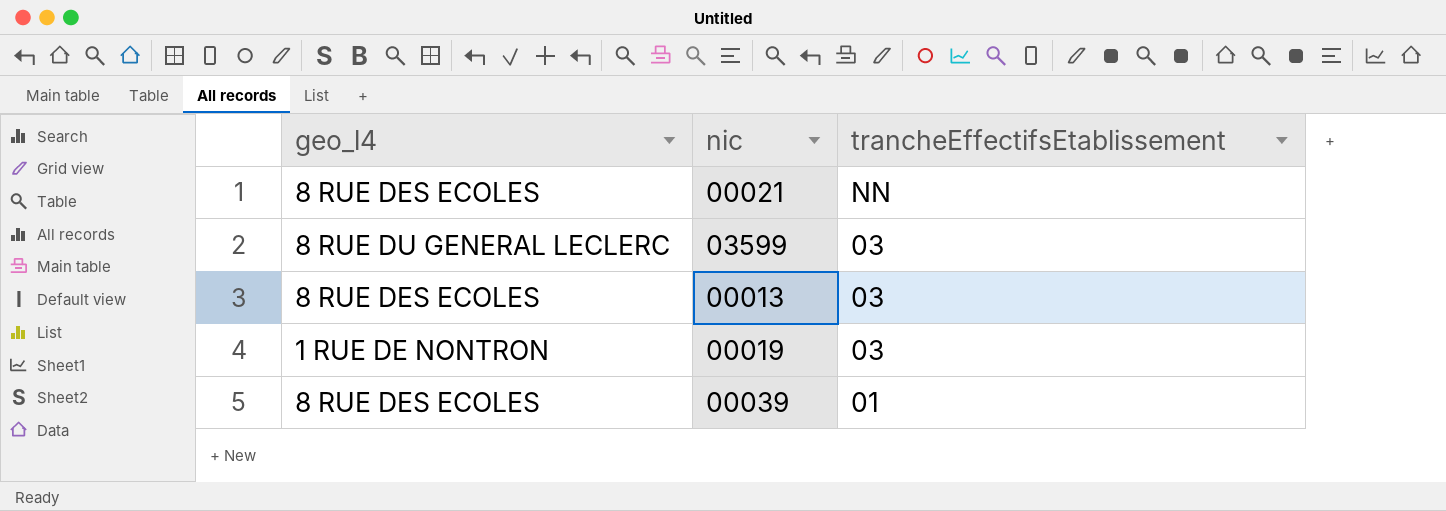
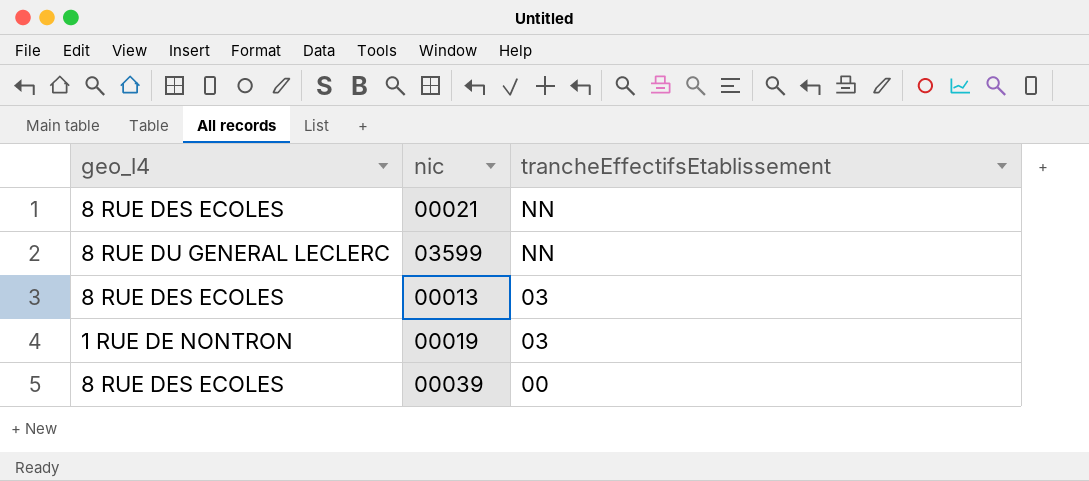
03599 | trancheEffectifsEtablissement: 03 -> NN
00039 | trancheEffectifsEtablissement: 01 -> 00

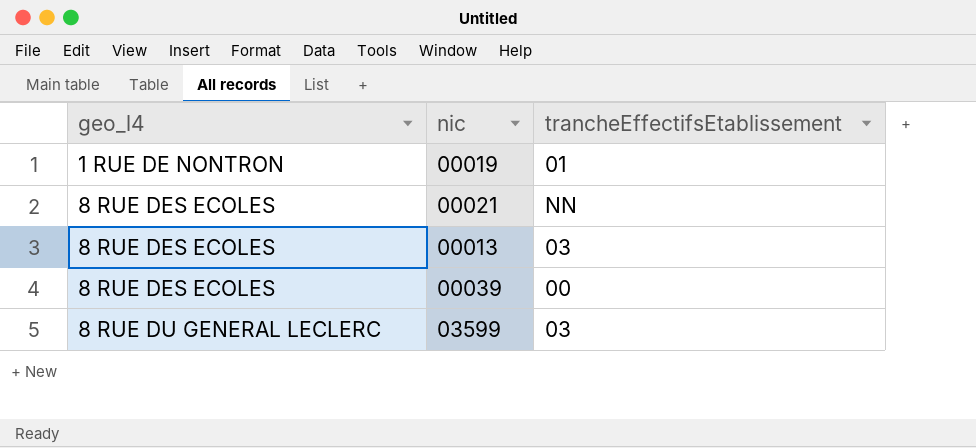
row order: trancheEffectifsEtablissement descending -> geo_l4 ascending
00019 | trancheEffectifsEtablissement: 03 -> 01
03599 | trancheEffectifsEtablissement: NN -> 03

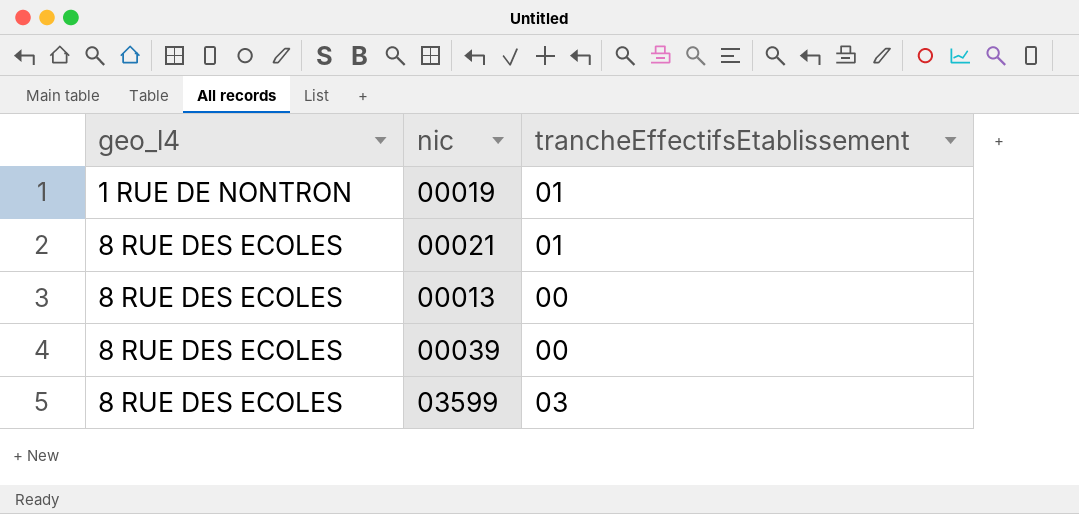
00021 | trancheEffectifsEtablissement: NN -> 01
00013 | trancheEffectifsEtablissement: 03 -> 00
03599 | geo_l4: 8 RUE DU GENERAL LECLERC -> 8 RUE DES ECOLES

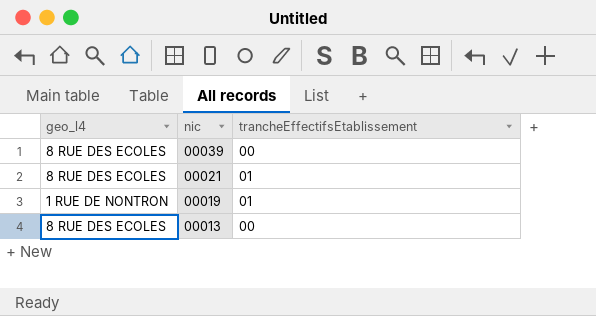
row order: geo_l4 ascending -> nic descending
row 03599: 8 RUE DES ECOLES | 03 -> none

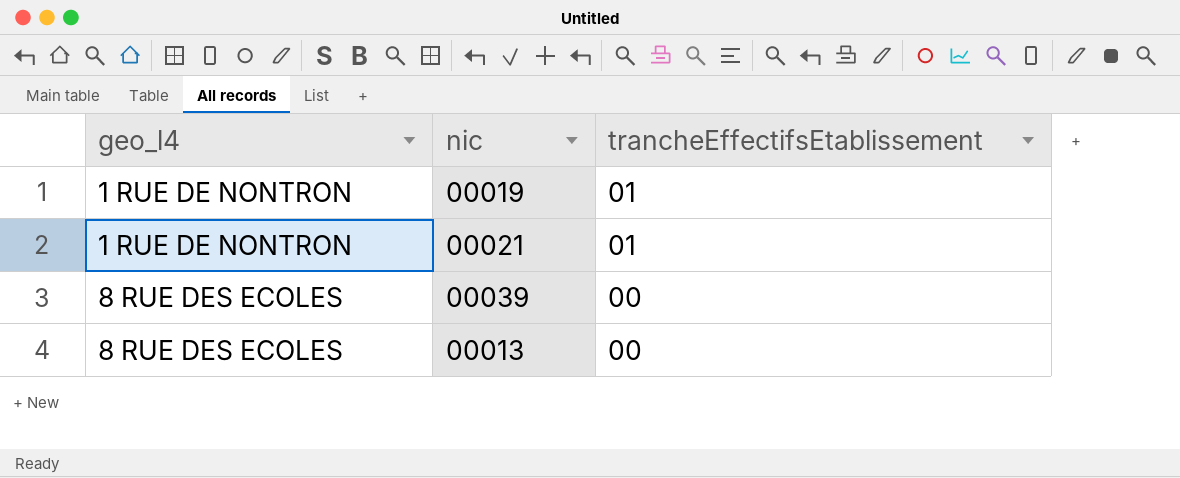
row order: nic descending -> geo_l4 ascending
00021 | geo_l4: 8 RUE DES ECOLES -> 1 RUE DE NONTRON

